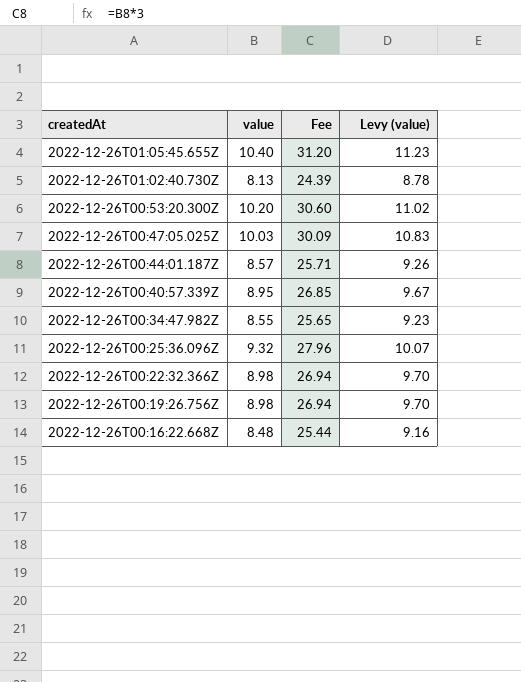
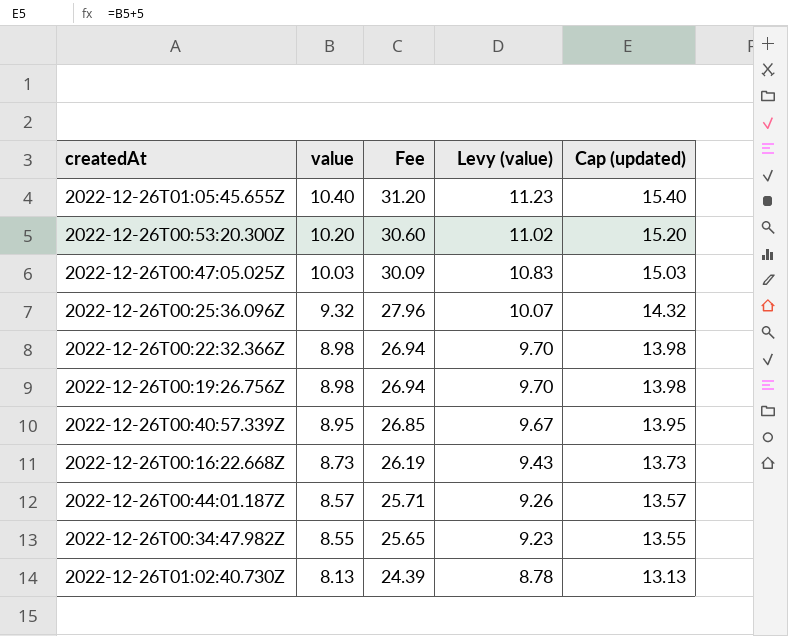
row order: createdAt descending -> value descending
column Cap (updated) | formula: none -> [value] + 5
2022-12-26T00:16:22.668Z | value: 8.48 -> 8.73
2022-12-26T00:16:22.668Z | Fee: 25.44 -> 26.19
2022-12-26T00:16:22.668Z | Levy (value): 9.16 -> 9.43

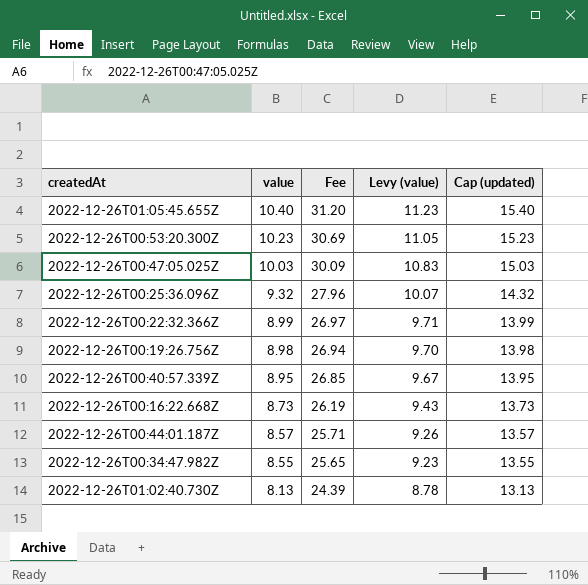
2022-12-26T00:53:20.300Z | value: 10.20 -> 10.23
2022-12-26T00:53:20.300Z | Fee: 30.60 -> 30.69
2022-12-26T00:53:20.300Z | Levy (value): 11.02 -> 11.05
2022-12-26T00:53:20.300Z | Cap (updated): 15.20 -> 15.23
2022-12-26T00:22:32.366Z | value: 8.98 -> 8.99
2022-12-26T00:22:32.366Z | Fee: 26.94 -> 26.97
2022-12-26T00:22:32.366Z | Levy (value): 9.70 -> 9.71
2022-12-26T00:22:32.366Z | Cap (updated): 13.98 -> 13.99

